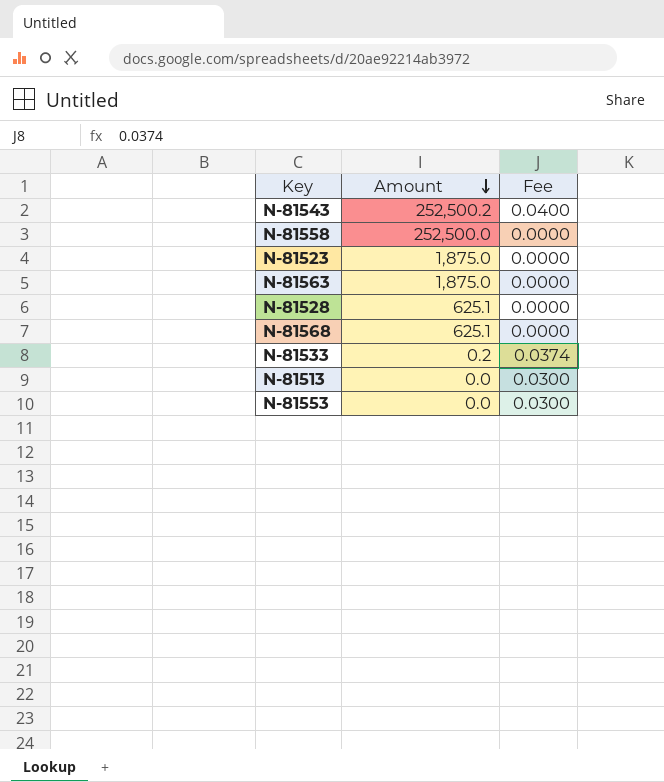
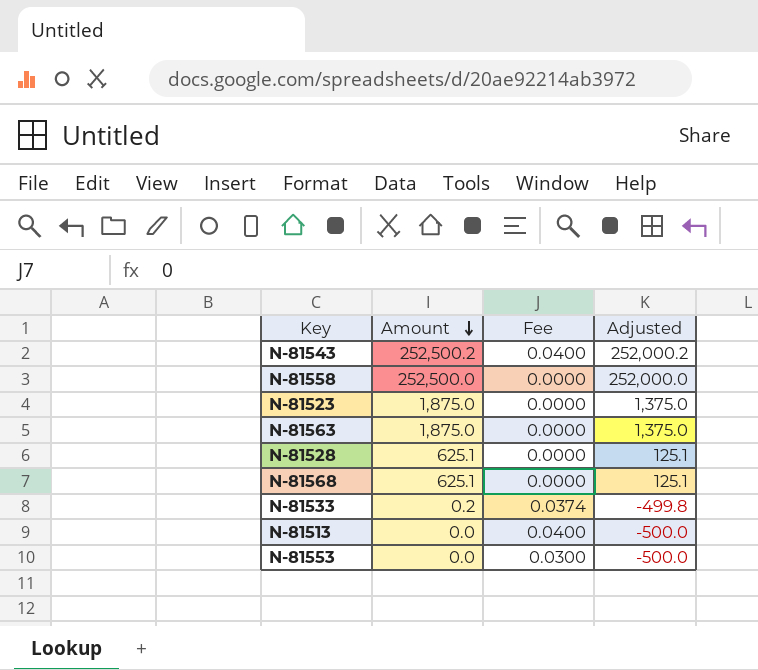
column Adjusted | formula: none -> [Amount] - 500
N-81513 | Fee: 0.0300 -> 0.0400

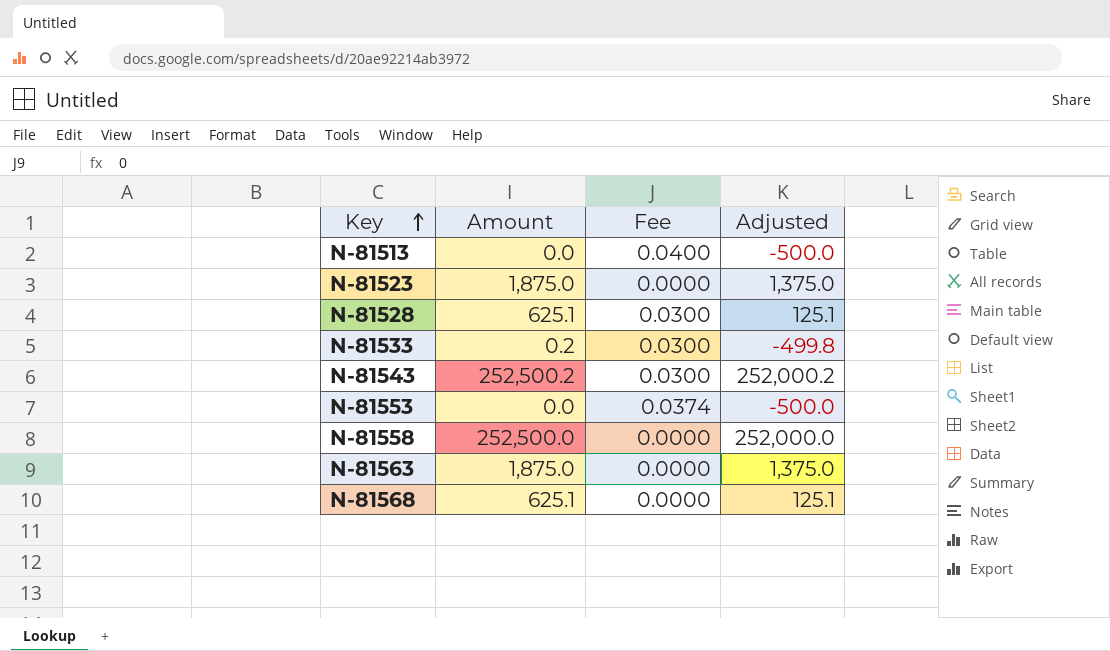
row order: Amount descending -> Key ascending
N-81528 | Fee: 0.0000 -> 0.0300
N-81533 | Fee: 0.0374 -> 0.0300
N-81543 | Fee: 0.0400 -> 0.0300
N-81553 | Fee: 0.0300 -> 0.0374

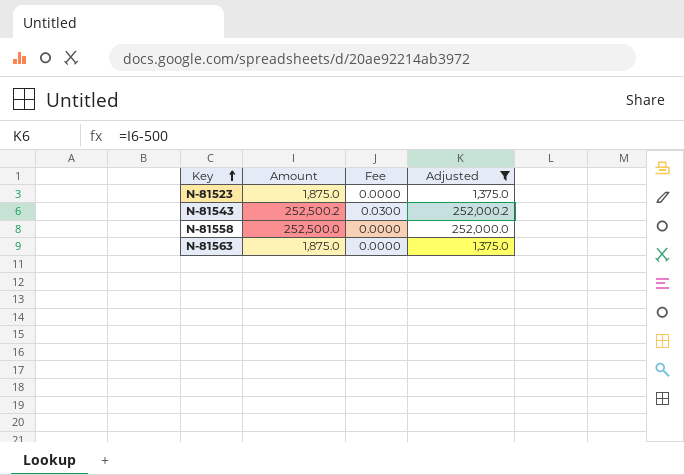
filter: none -> Adjusted >= 1,375.0

